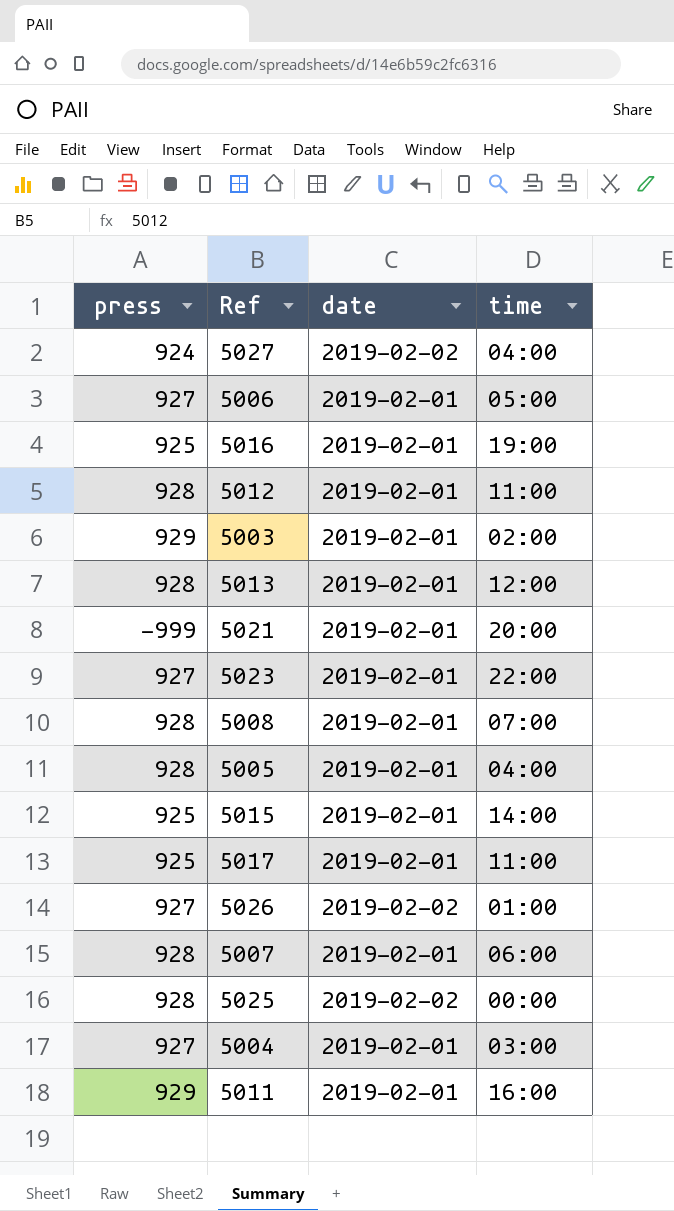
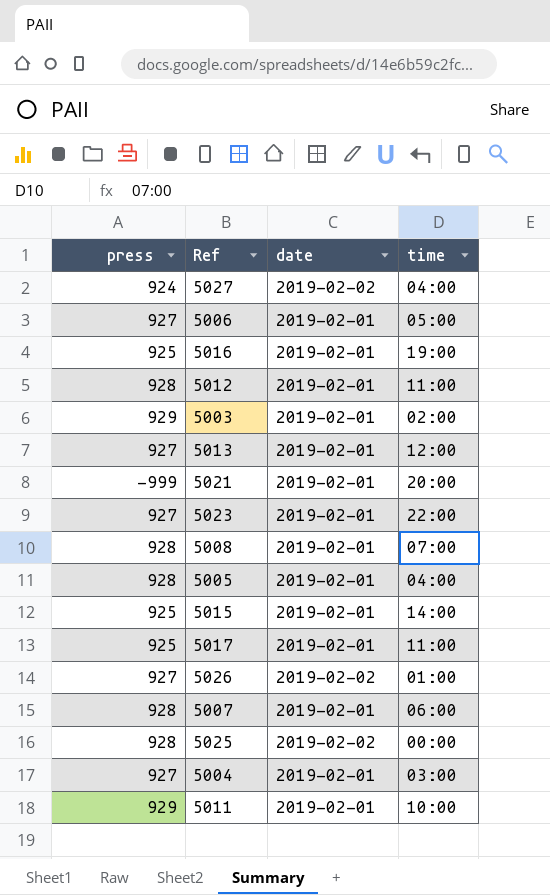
5013 | press: 928 -> 927
5011 | time: 16:00 -> 10:00

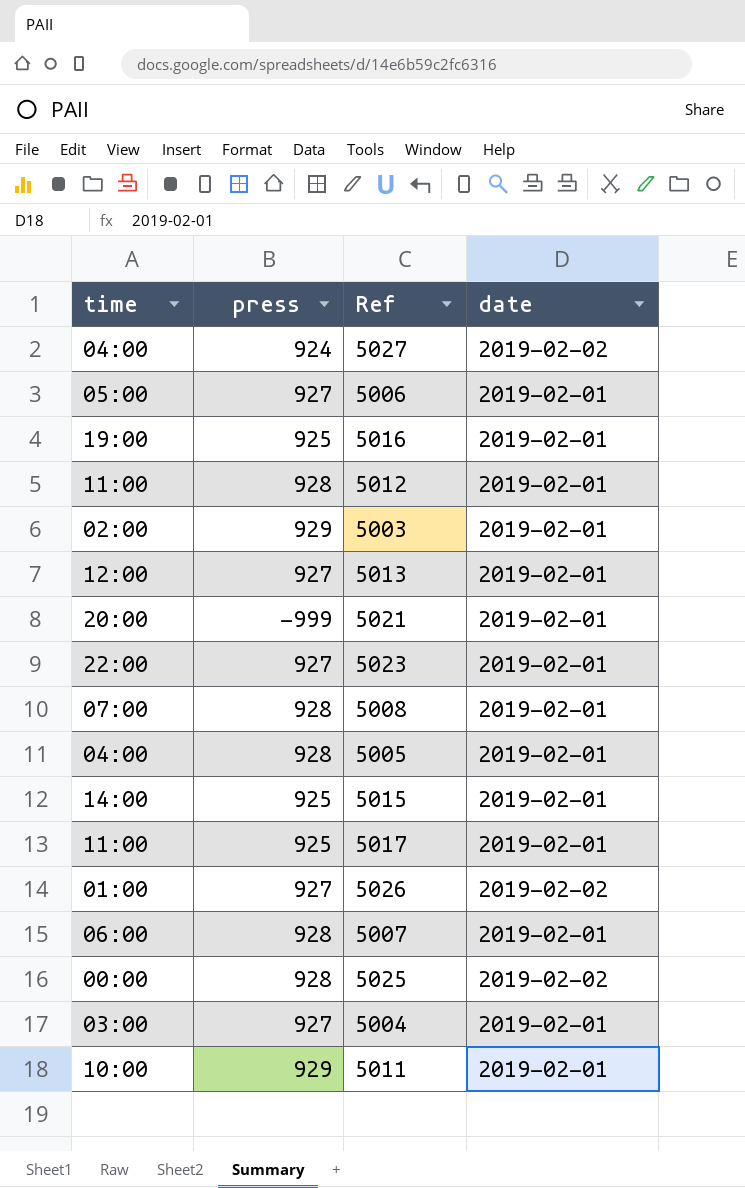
column time | position: 4 -> 1

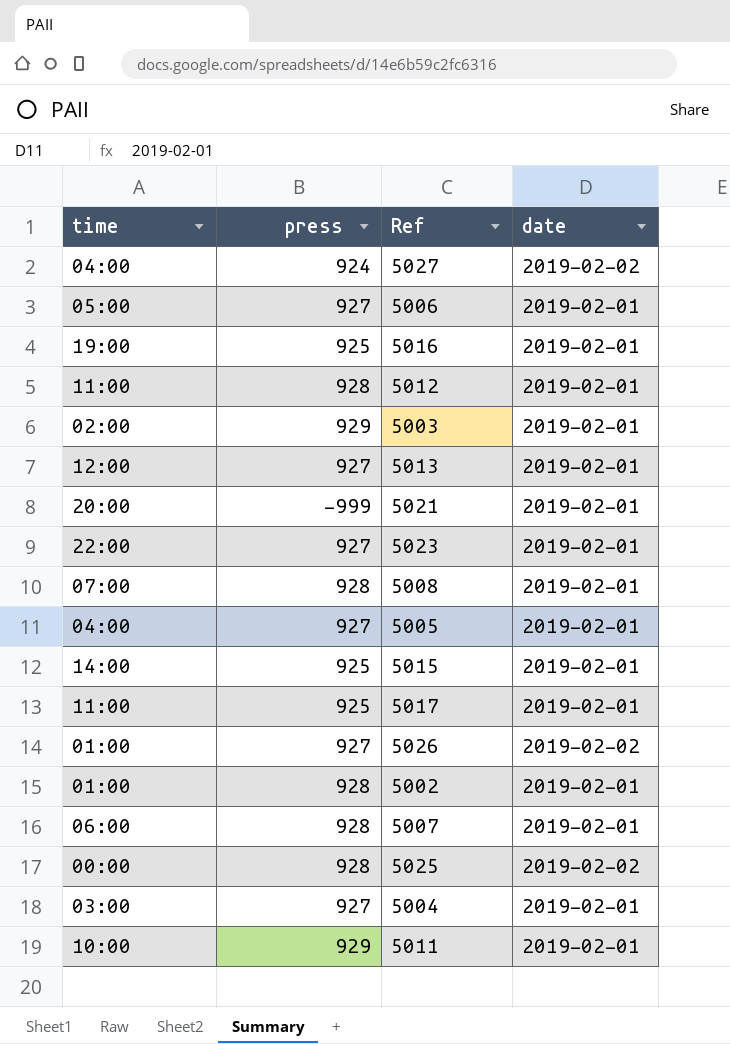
5005 | press: 928 -> 927
row 5002: none -> 01:00 | 928 | 2019-02-01

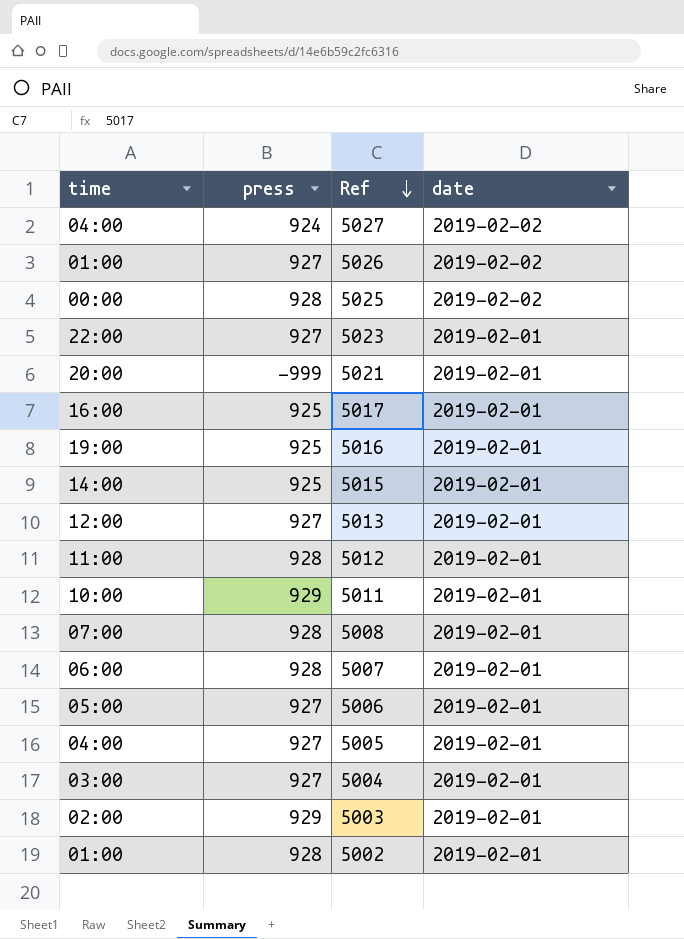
row order: none -> Ref descending
5017 | time: 11:00 -> 16:00

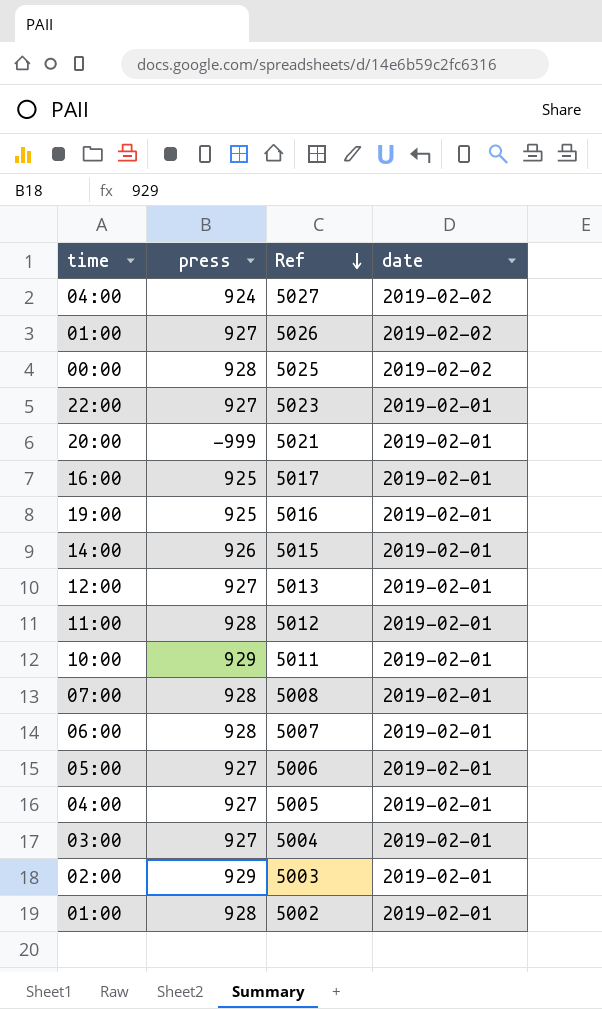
5015 | press: 925 -> 926

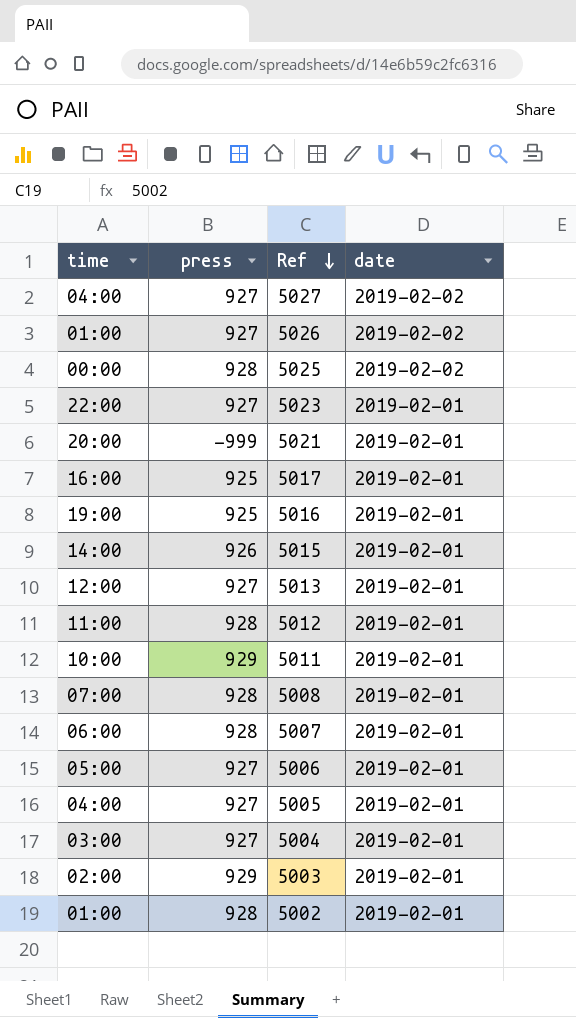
5027 | press: 924 -> 927

